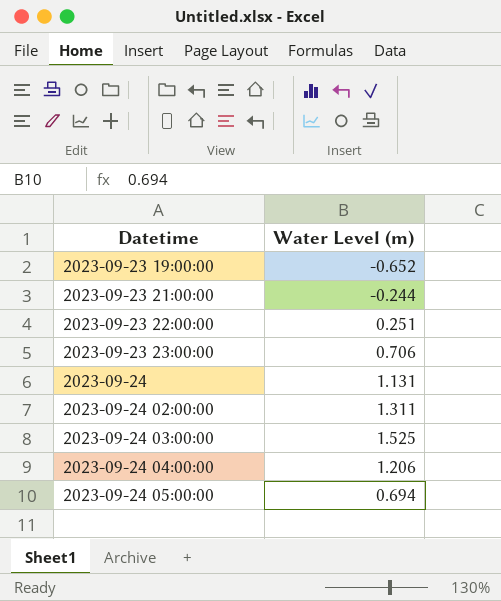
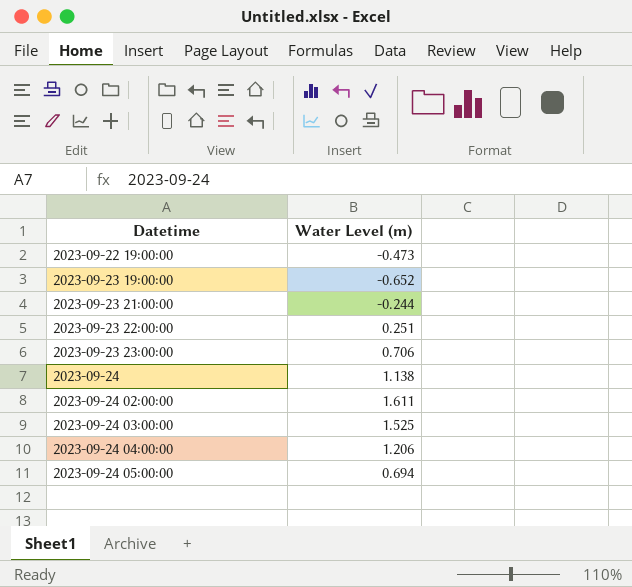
row 2023-09-22 19:00:00: none -> -0.473
2023-09-24 | Water Level (m): 1.131 -> 1.138
2023-09-24 02:00:00 | Water Level (m): 1.311 -> 1.611

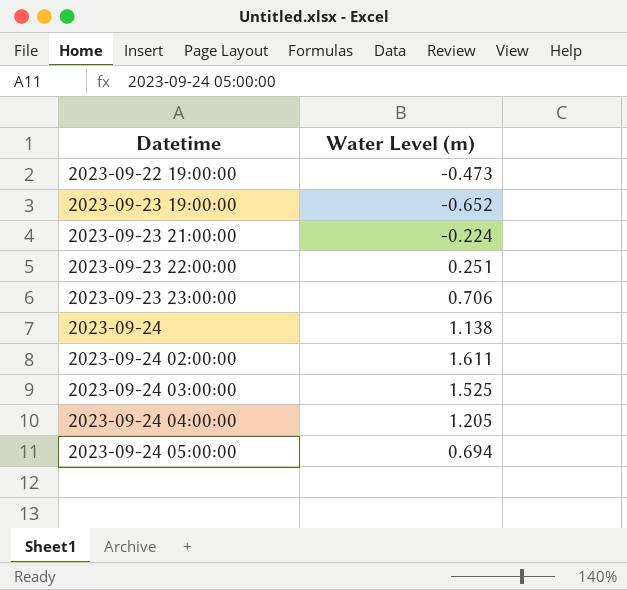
2023-09-23 21:00:00 | Water Level (m): -0.244 -> -0.224
2023-09-24 04:00:00 | Water Level (m): 1.206 -> 1.205

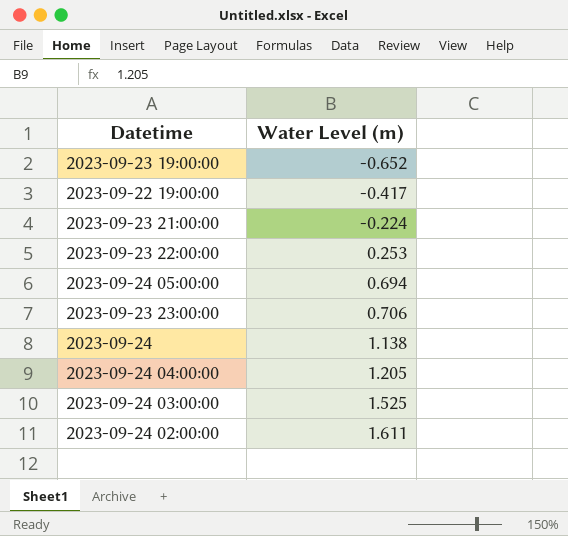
row order: Datetime ascending -> Water Level (m) ascending
2023-09-22 19:00:00 | Water Level (m): -0.473 -> -0.417
2023-09-23 22:00:00 | Water Level (m): 0.251 -> 0.253

